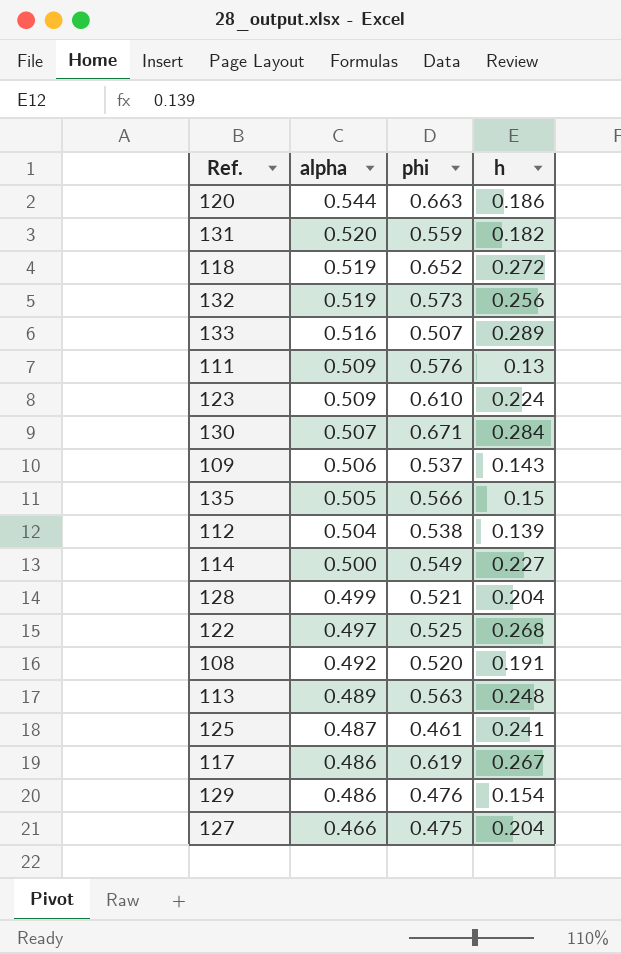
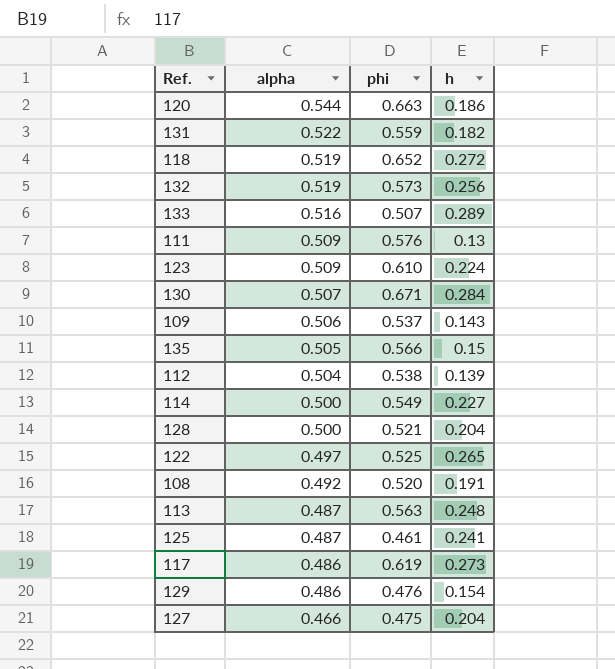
131 | alpha: 0.520 -> 0.522
128 | alpha: 0.499 -> 0.500
122 | h: 0.268 -> 0.265
113 | alpha: 0.489 -> 0.487
117 | h: 0.267 -> 0.273

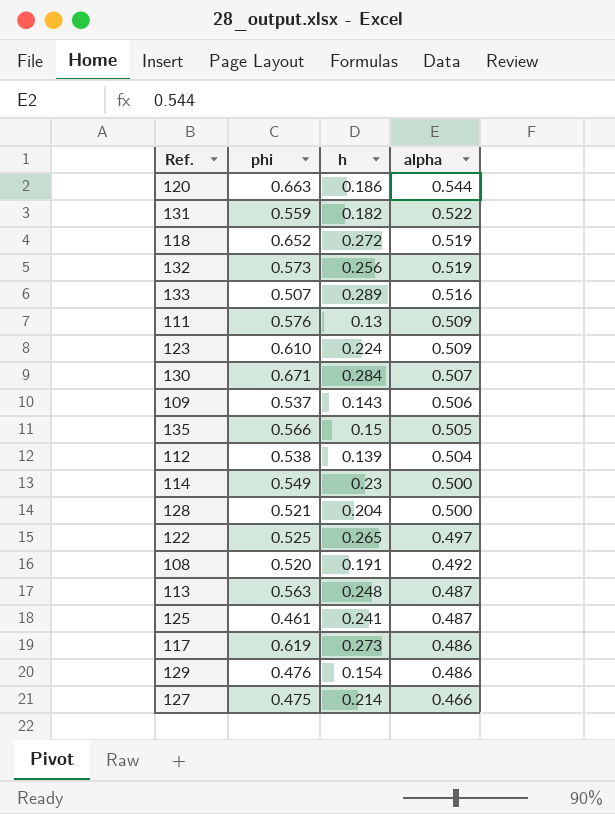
column alpha | position: 2 -> 4
114 | h: 0.227 -> 0.23
127 | h: 0.204 -> 0.214

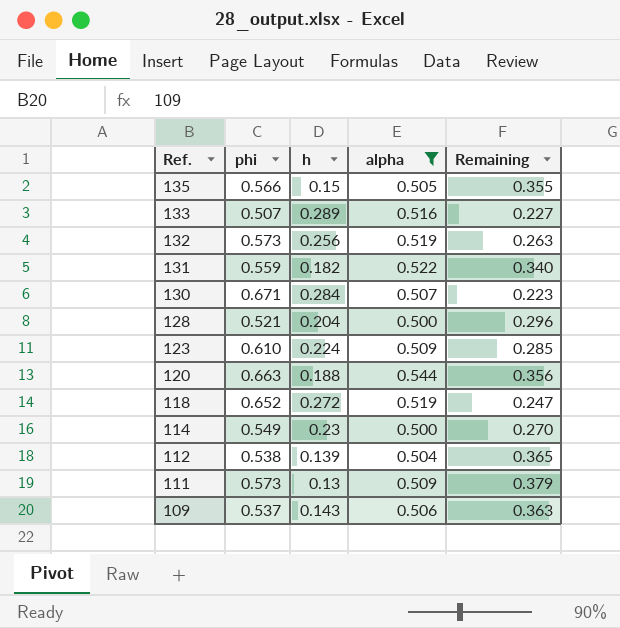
filter: none -> alpha >= 0.500
row order: alpha descending -> Ref. descending
column Remaining | formula: none -> [alpha] - [h]
120 | h: 0.186 -> 0.188
111 | phi: 0.576 -> 0.573

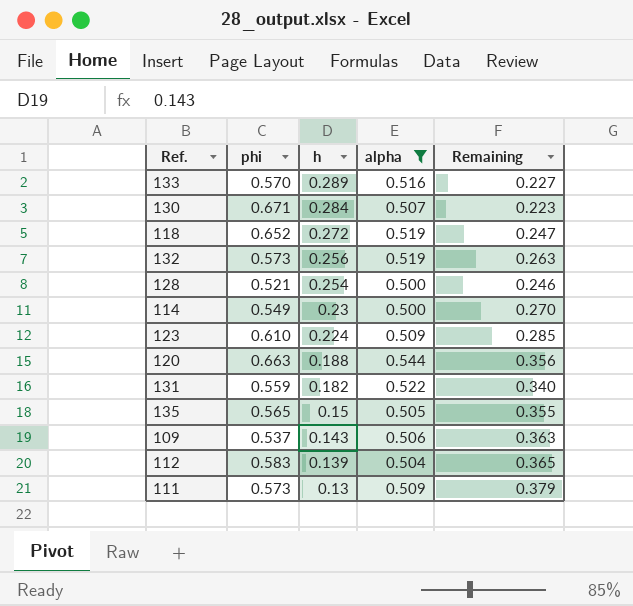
row order: Ref. descending -> h descending
133 | phi: 0.507 -> 0.570
128 | h: 0.204 -> 0.254
128 | Remaining: 0.296 -> 0.246
135 | phi: 0.566 -> 0.565
112 | phi: 0.538 -> 0.583

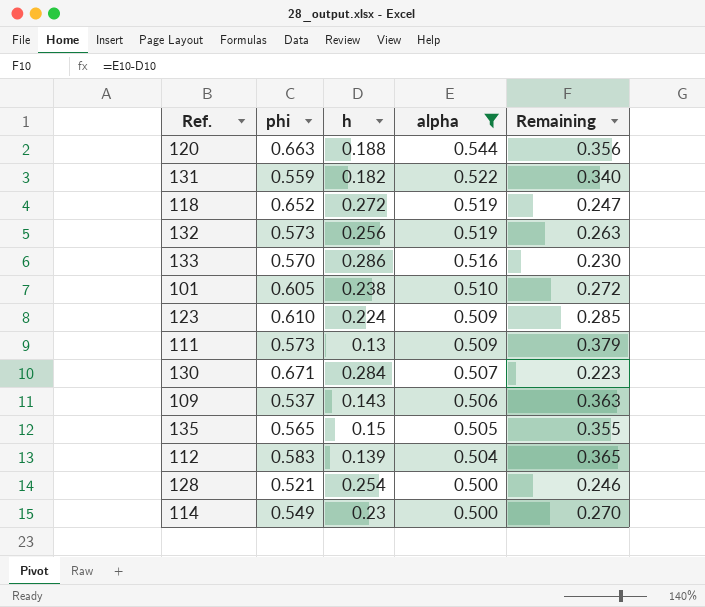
row order: h descending -> alpha descending
133 | h: 0.289 -> 0.286
133 | Remaining: 0.227 -> 0.230
row 101: none -> 0.605 | 0.238 | 0.510 | 0.272

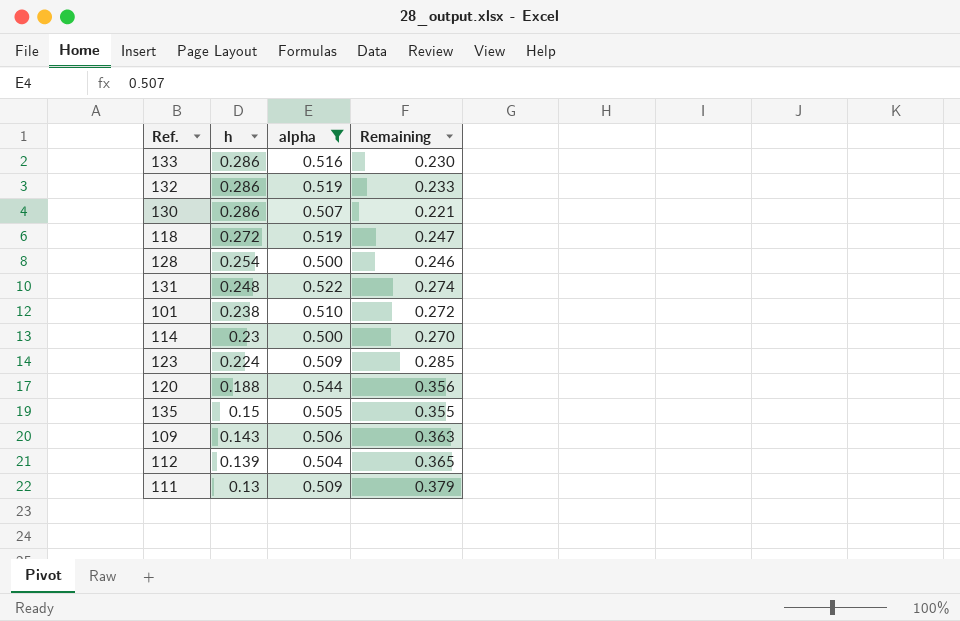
row order: alpha descending -> h descending
column phi | position: 2 -> none
132 | h: 0.256 -> 0.286
132 | Remaining: 0.263 -> 0.233
130 | h: 0.284 -> 0.286
130 | Remaining: 0.223 -> 0.221
131 | h: 0.182 -> 0.248
131 | Remaining: 0.340 -> 0.274

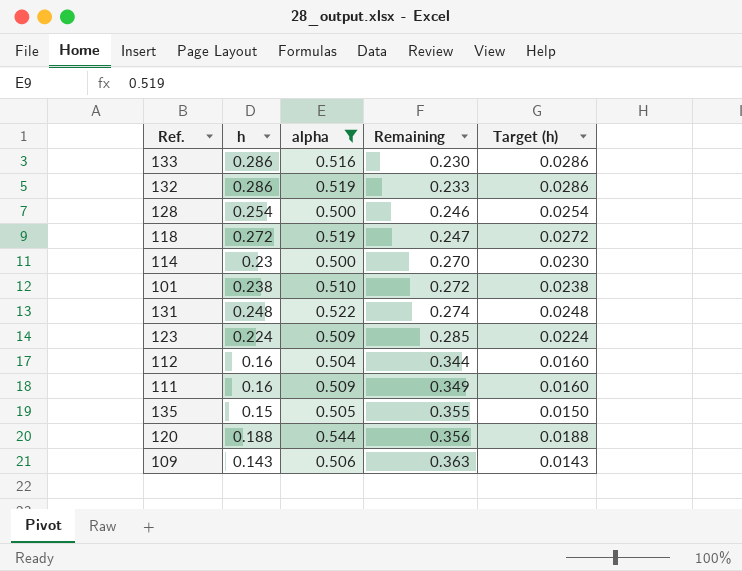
row order: h descending -> Remaining ascending
column Target (h) | formula: none -> [h] * 0.1
row 130: 0.286 | 0.507 | 0.221 -> none
112 | h: 0.139 -> 0.16
112 | Remaining: 0.365 -> 0.344
111 | h: 0.13 -> 0.16
111 | Remaining: 0.379 -> 0.349

